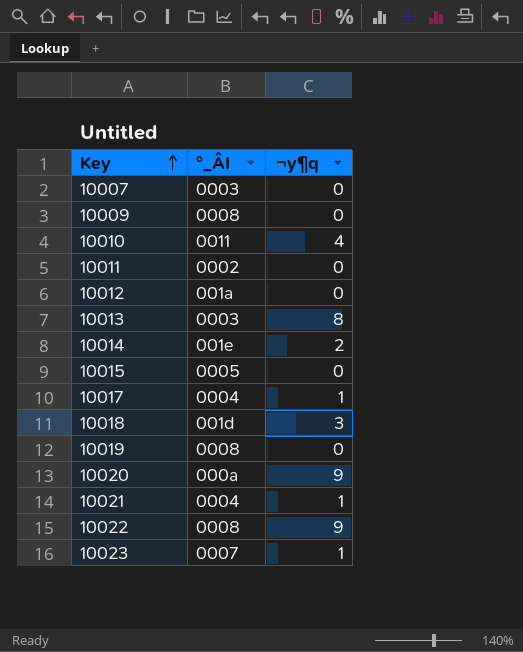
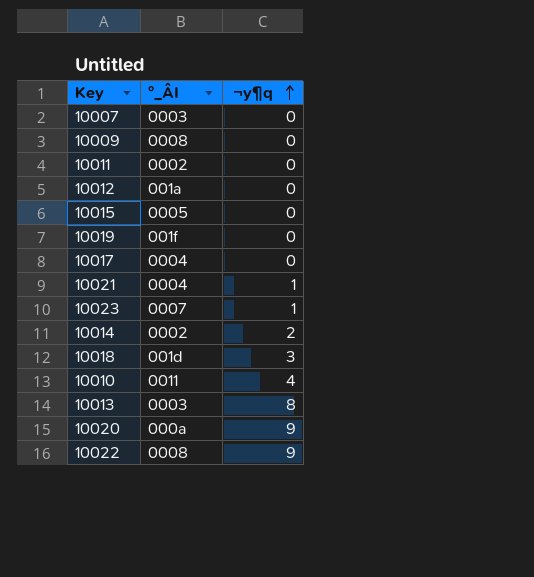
row order: Key ascending -> ¬y¶q ascending
10019 | °_ÂI: 0008 -> 001f
10017 | ¬y¶q: 1 -> 0
10014 | °_ÂI: 001e -> 0002

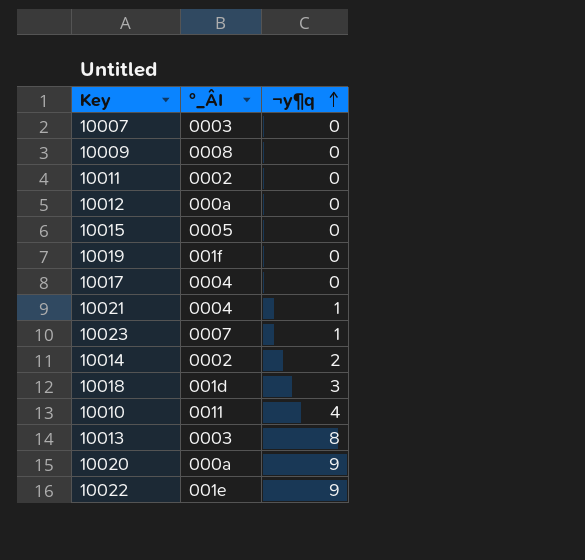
10012 | °_ÂI: 001a -> 000a
10022 | °_ÂI: 0008 -> 001e

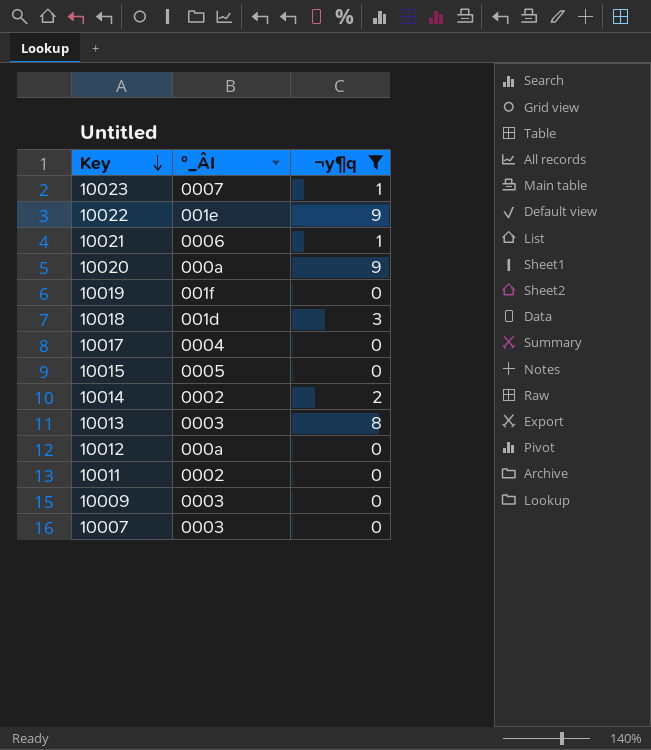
filter: none -> ¬y¶q != 4
row order: ¬y¶q ascending -> Key descending
10021 | °_ÂI: 0004 -> 0006
10009 | °_ÂI: 0008 -> 0003

